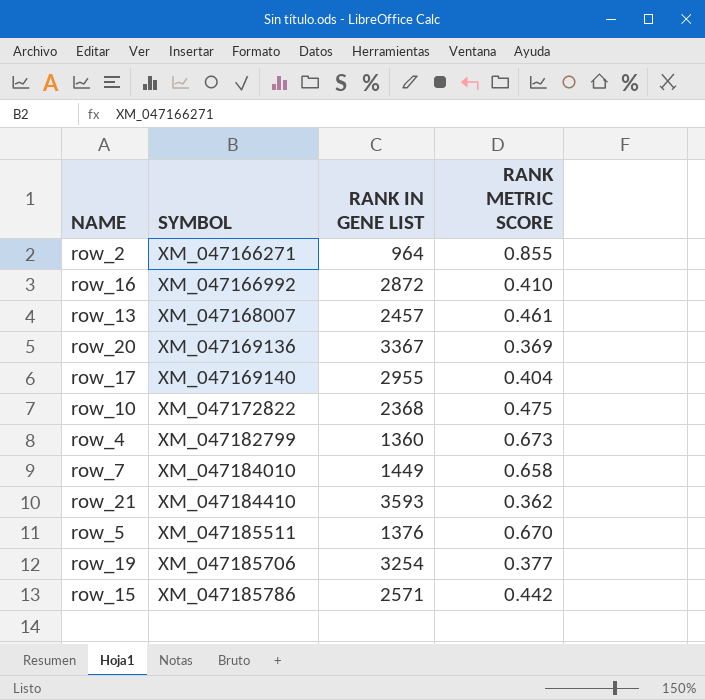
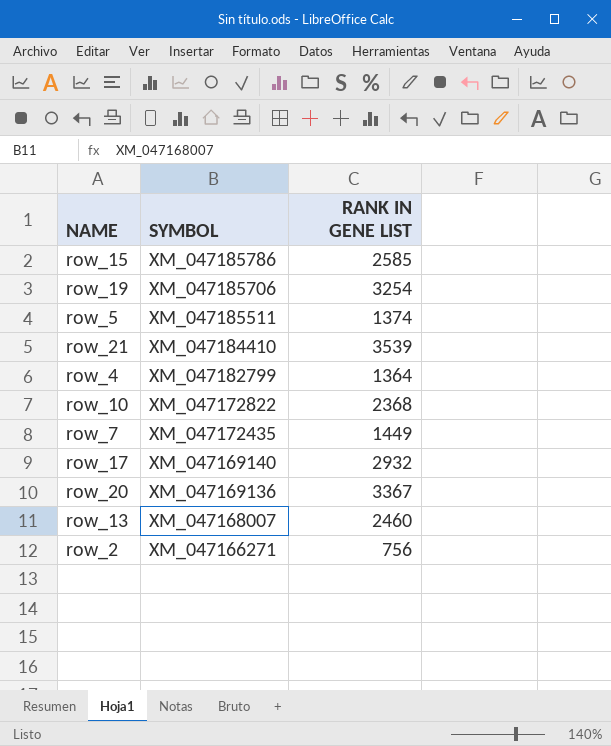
row order: SYMBOL ascending -> SYMBOL descending
column RANK METRIC SCORE | position: 4 -> none
row row_16: XM_047166992 | 2872 | 0.410 -> none
row_15 | RANK IN GENE LIST: 2571 -> 2585
row_5 | RANK IN GENE LIST: 1376 -> 1374
row_21 | RANK IN GENE LIST: 3593 -> 3539
row_4 | RANK IN GENE LIST: 1360 -> 1364
row_7 | SYMBOL: XM_047184010 -> XM_047172435
row_17 | RANK IN GENE LIST: 2955 -> 2932
row_13 | RANK IN GENE LIST: 2457 -> 2460
row_2 | RANK IN GENE LIST: 964 -> 756

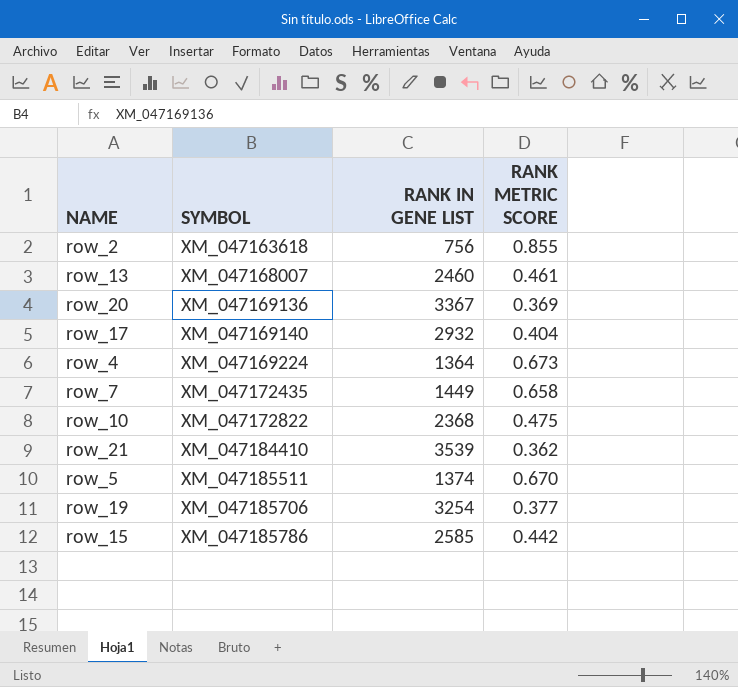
row order: SYMBOL descending -> SYMBOL ascending
column RANK METRIC SCORE | position: none -> 4
row_2 | SYMBOL: XM_047166271 -> XM_047163618
row_4 | SYMBOL: XM_047182799 -> XM_047169224

